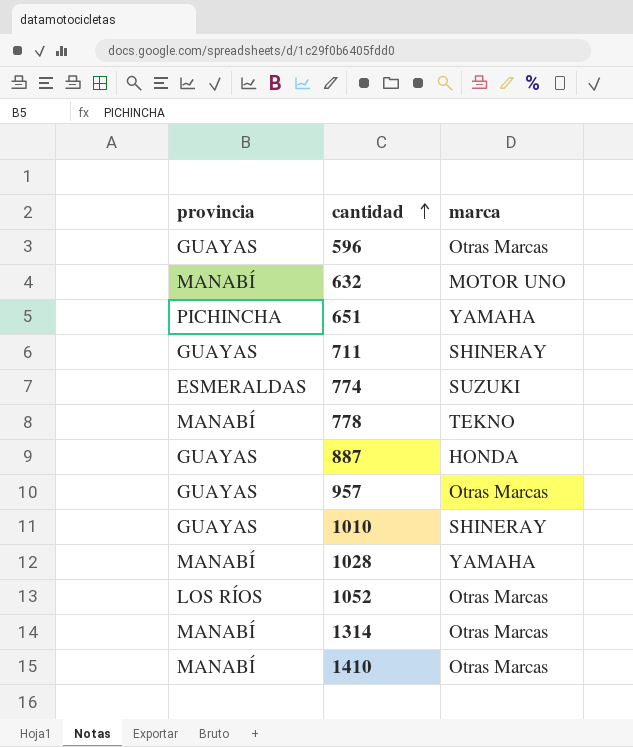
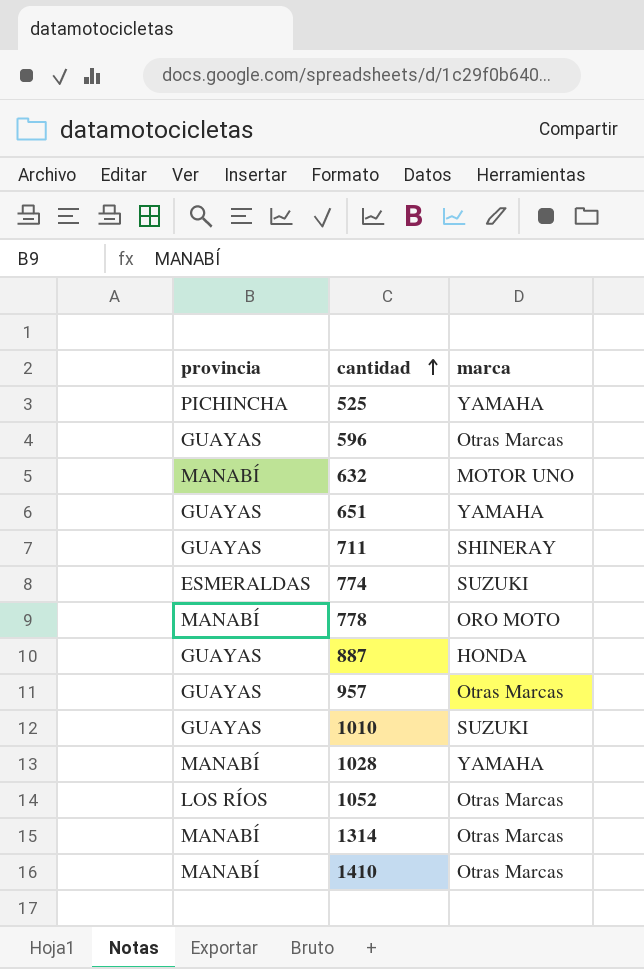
row 525: none -> PICHINCHA | YAMAHA
651 | provincia: PICHINCHA -> GUAYAS
778 | marca: TEKNO -> ORO MOTO
1010 | marca: SHINERAY -> SUZUKI

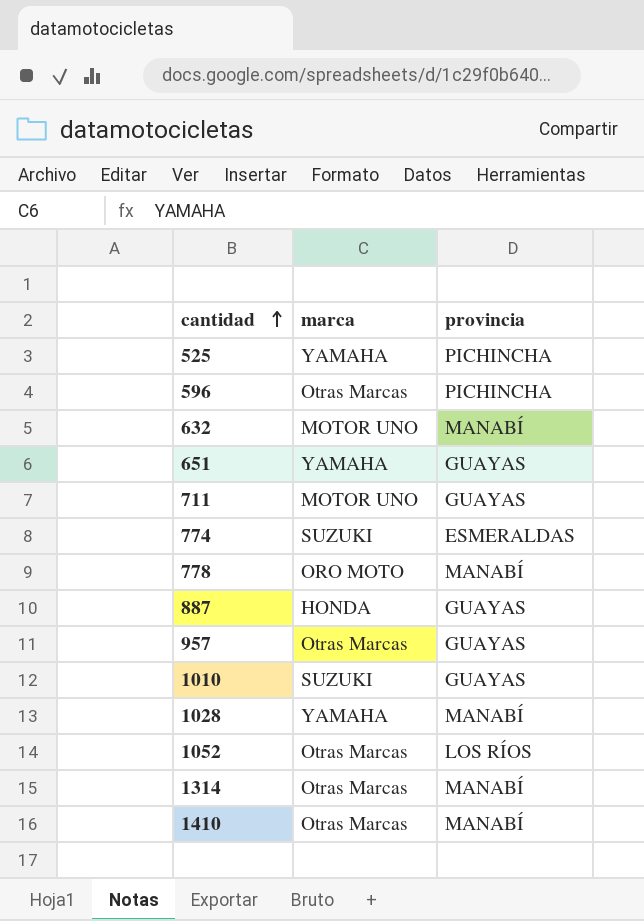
column provincia | position: 1 -> 3
596 | provincia: GUAYAS -> PICHINCHA
711 | marca: SHINERAY -> MOTOR UNO

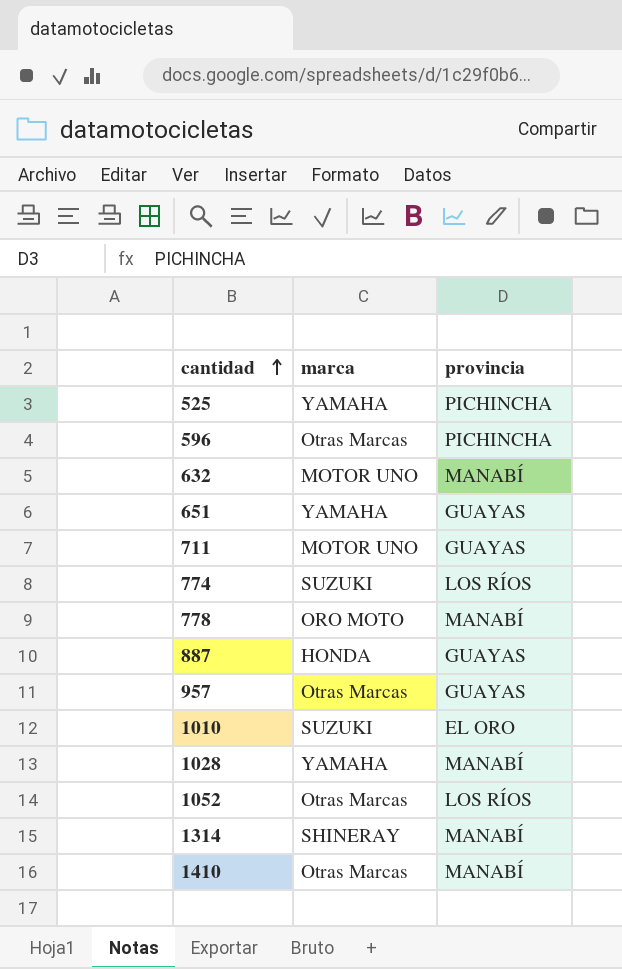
774 | provincia: ESMERALDAS -> LOS RÍOS
1010 | provincia: GUAYAS -> EL ORO
1314 | marca: Otras Marcas -> SHINERAY

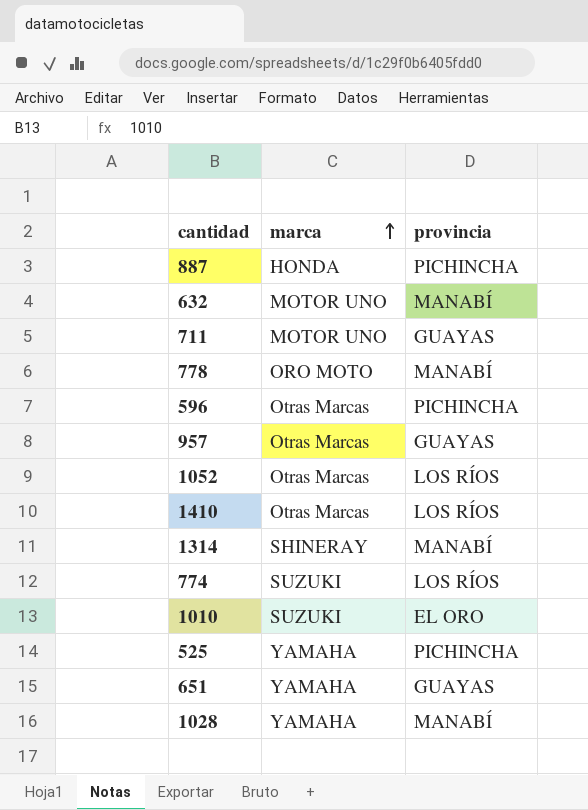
row order: cantidad ascending -> marca ascending
887 | provincia: GUAYAS -> PICHINCHA
1410 | provincia: MANABÍ -> LOS RÍOS

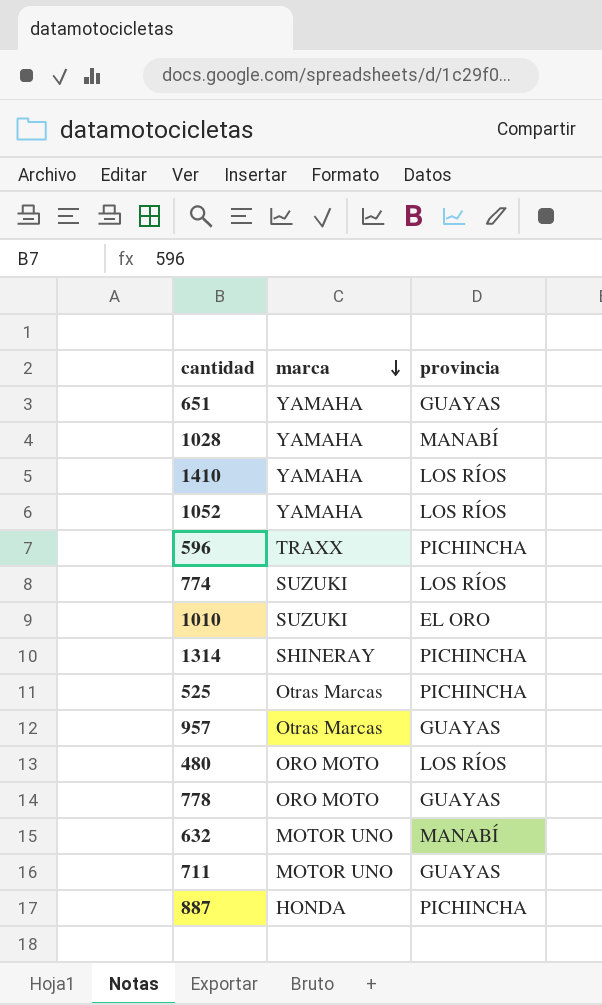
row order: marca ascending -> marca descending
1410 | marca: Otras Marcas -> YAMAHA
1052 | marca: Otras Marcas -> YAMAHA
596 | marca: Otras Marcas -> TRAXX
1314 | provincia: MANABÍ -> PICHINCHA
525 | marca: YAMAHA -> Otras Marcas
row 480: none -> ORO MOTO | LOS RÍOS
778 | provincia: MANABÍ -> GUAYAS

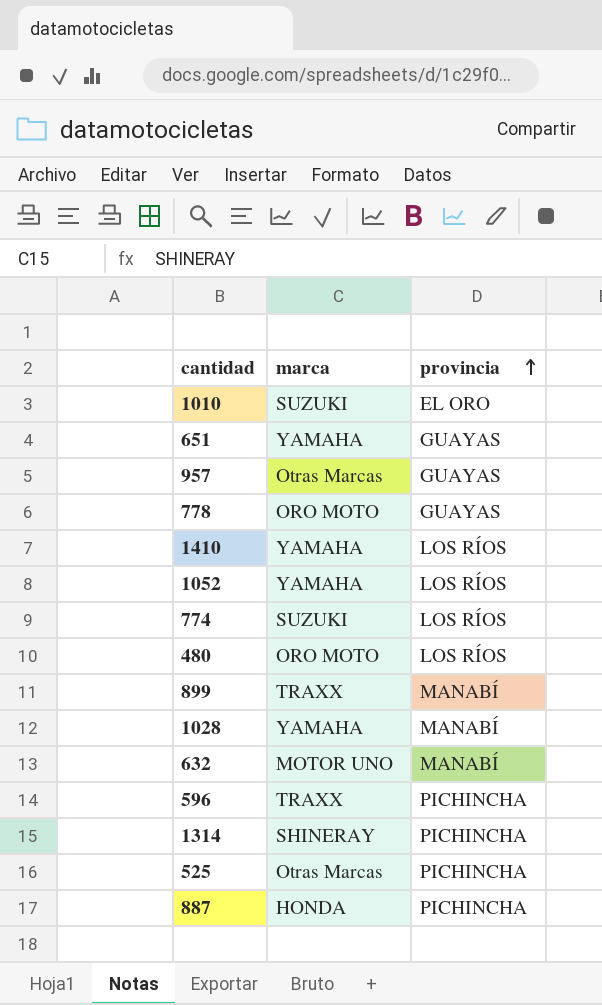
row order: marca descending -> provincia ascending
row 711: MOTOR UNO | GUAYAS -> none
row 899: none -> TRAXX | MANABÍ

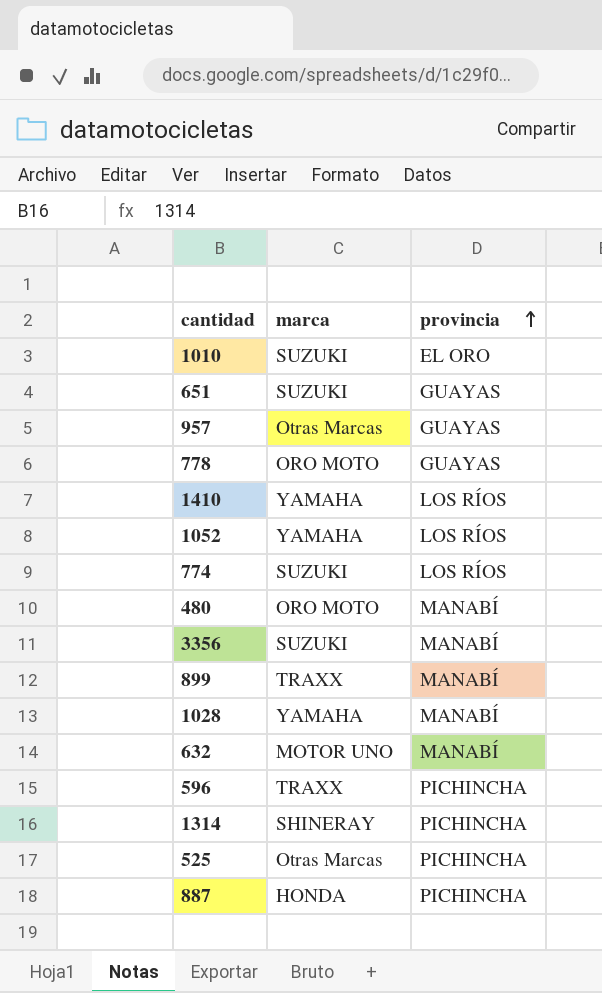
651 | marca: YAMAHA -> SUZUKI
480 | provincia: LOS RÍOS -> MANABÍ
row 3356: none -> SUZUKI | MANABÍ

